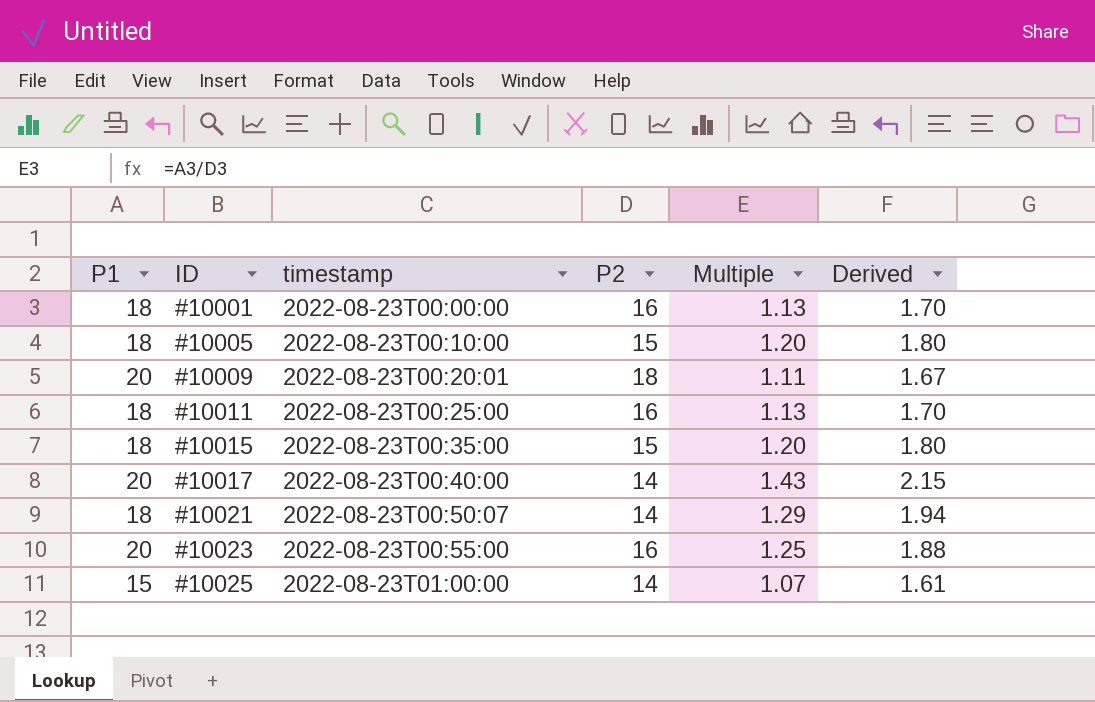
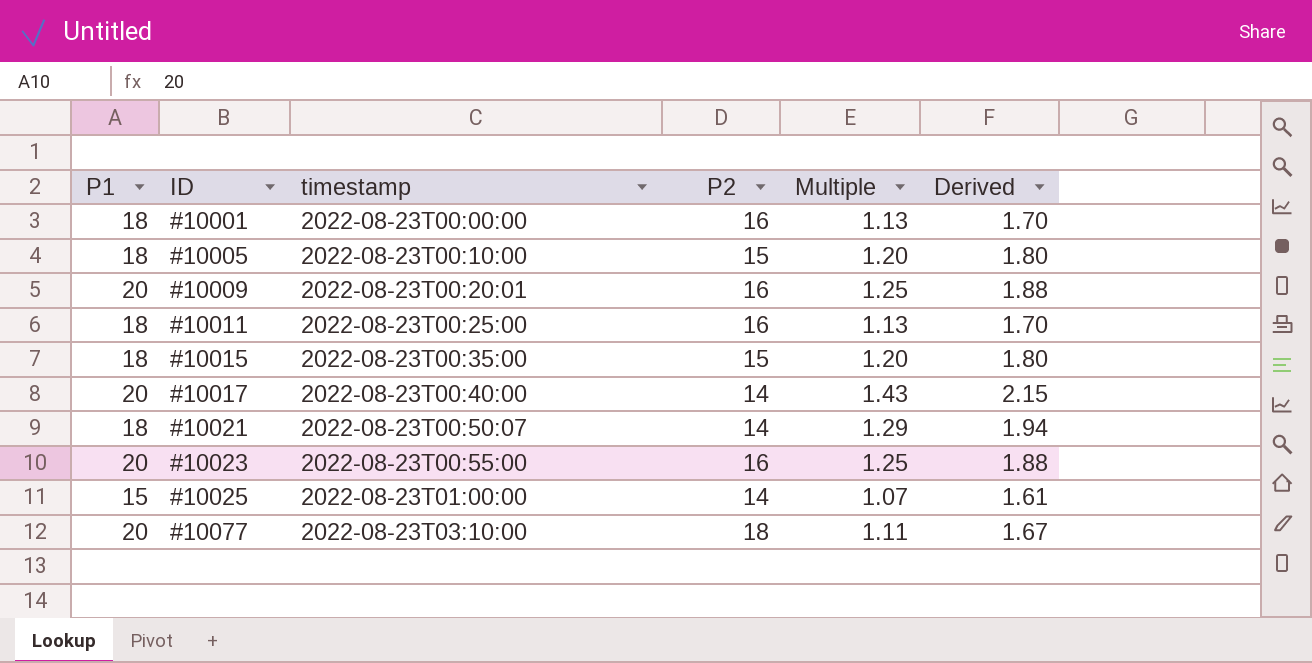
#10009 | P2: 18 -> 16
#10009 | Multiple: 1.11 -> 1.25
#10009 | Derived: 1.67 -> 1.88
row #10077: none -> 20 | 2022-08-23T03:10:00 | 18 | 1.11 | 1.67

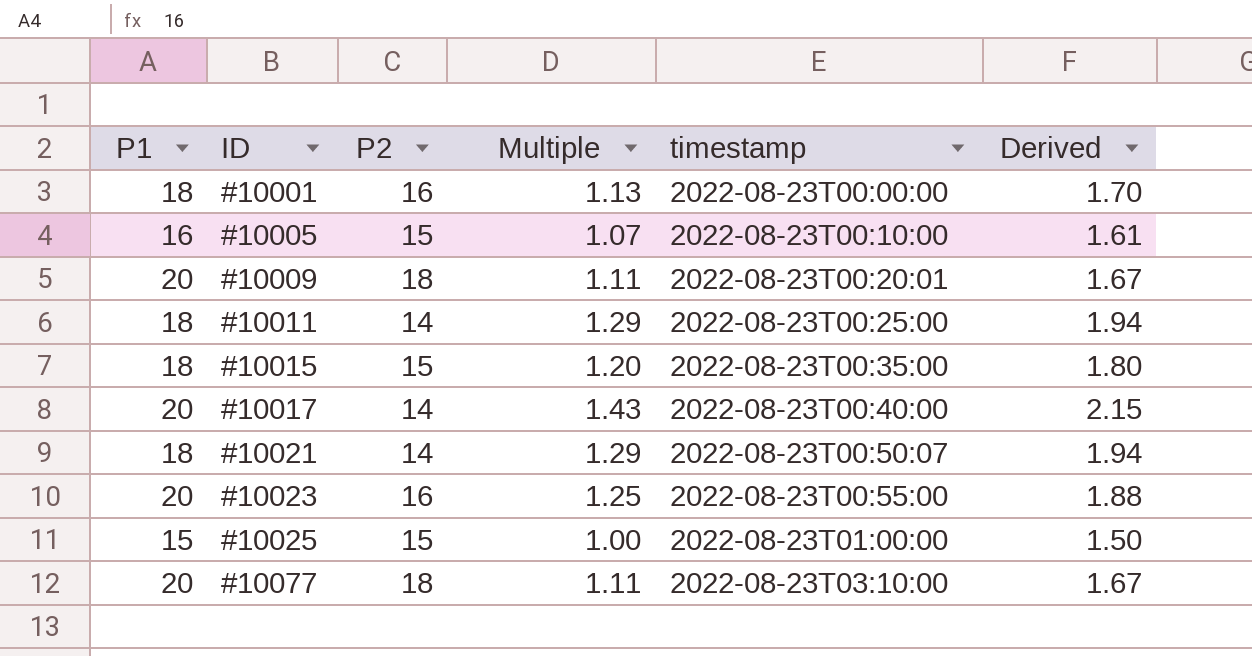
column timestamp | position: 3 -> 5
#10005 | P1: 18 -> 16
#10005 | Multiple: 1.20 -> 1.07
#10005 | Derived: 1.80 -> 1.61
#10009 | P2: 16 -> 18
#10009 | Multiple: 1.25 -> 1.11
#10009 | Derived: 1.88 -> 1.67
#10011 | P2: 16 -> 14
#10011 | Multiple: 1.13 -> 1.29
#10011 | Derived: 1.70 -> 1.94
#10025 | P2: 14 -> 15
#10025 | Multiple: 1.07 -> 1.00
#10025 | Derived: 1.61 -> 1.50

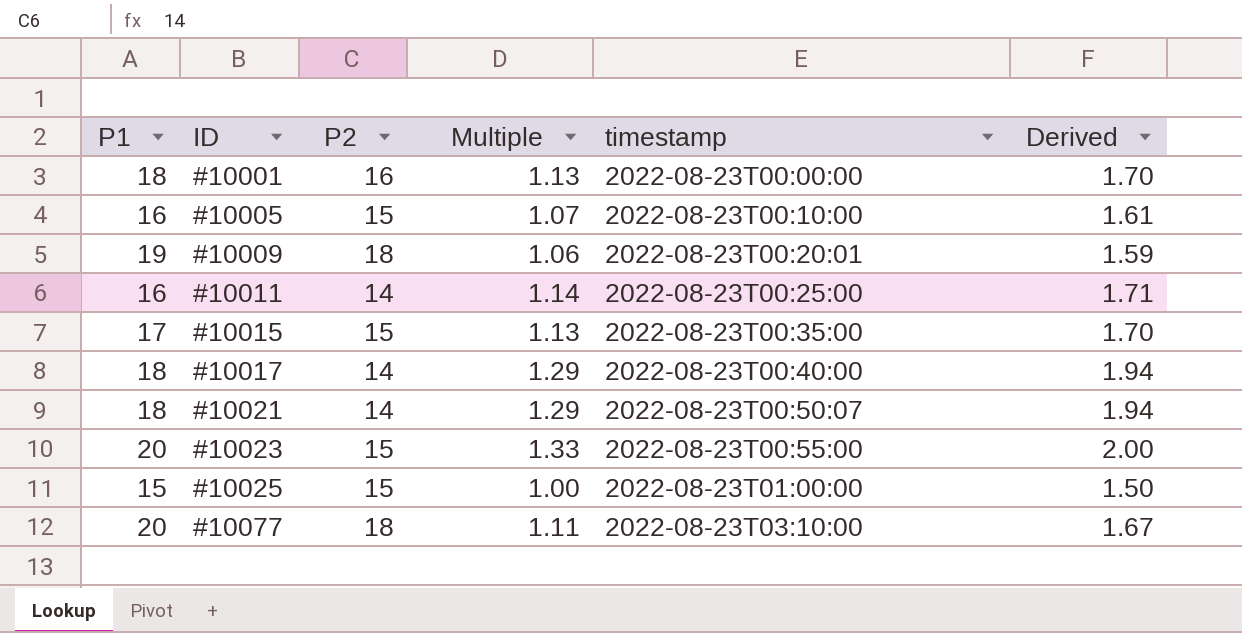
#10009 | P1: 20 -> 19
#10009 | Multiple: 1.11 -> 1.06
#10009 | Derived: 1.67 -> 1.59
#10011 | P1: 18 -> 16
#10011 | Multiple: 1.29 -> 1.14
#10011 | Derived: 1.94 -> 1.71
#10015 | P1: 18 -> 17
#10015 | Multiple: 1.20 -> 1.13
#10015 | Derived: 1.80 -> 1.70
#10017 | P1: 20 -> 18
#10017 | Multiple: 1.43 -> 1.29
#10017 | Derived: 2.15 -> 1.94
#10023 | P2: 16 -> 15
#10023 | Multiple: 1.25 -> 1.33
#10023 | Derived: 1.88 -> 2.00

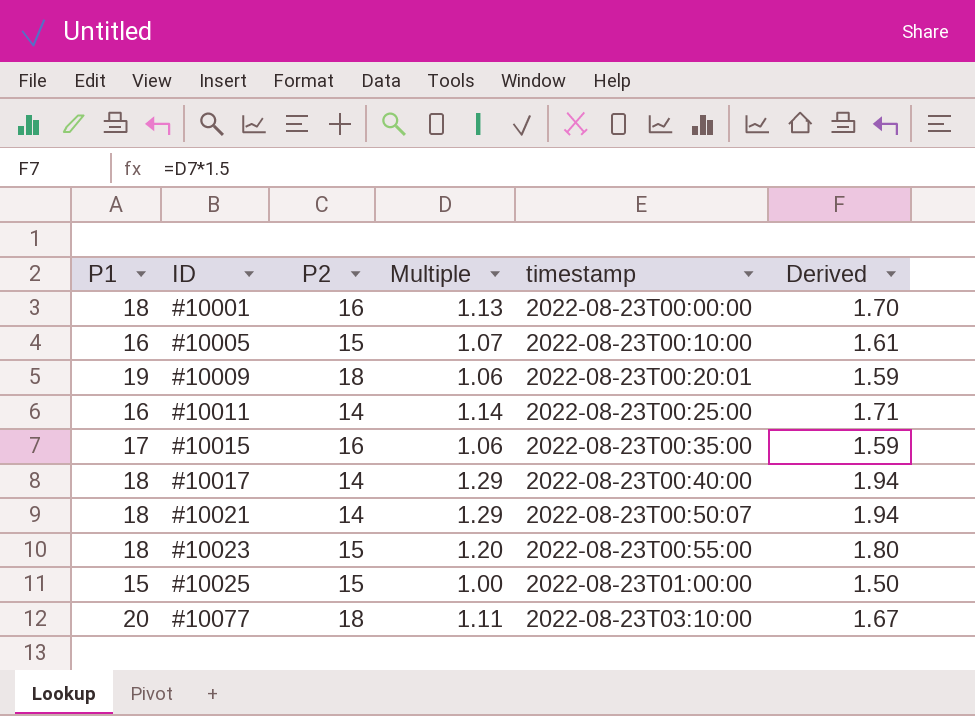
#10015 | P2: 15 -> 16
#10015 | Multiple: 1.13 -> 1.06
#10015 | Derived: 1.70 -> 1.59
#10023 | P1: 20 -> 18
#10023 | Multiple: 1.33 -> 1.20
#10023 | Derived: 2.00 -> 1.80

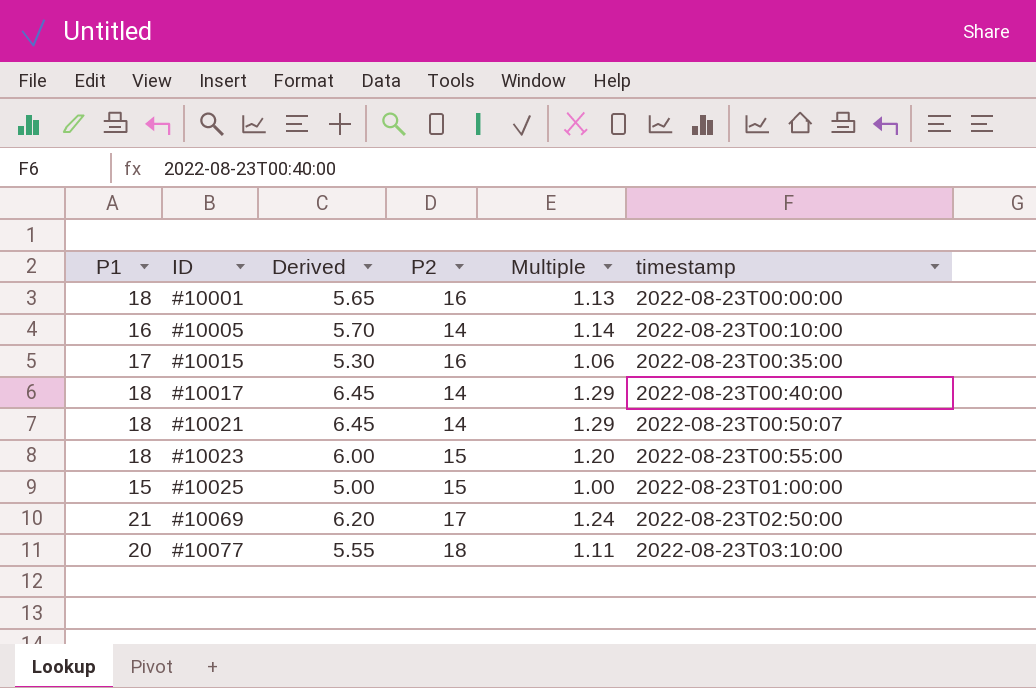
column Derived | formula: [Multiple] * 1.5 -> [Multiple] * 5
column Derived | position: 6 -> 3
row #10009: 19 | 18 | 1.06 | 2022-08-23T00:20:01 | 1.59 -> none
row #10011: 16 | 14 | 1.14 | 2022-08-23T00:25:00 | 1.71 -> none
#10005 | P2: 15 -> 14
#10005 | Multiple: 1.07 -> 1.14
row #10069: none -> 21 | 6.20 | 17 | 1.24 | 2022-08-23T02:50:00

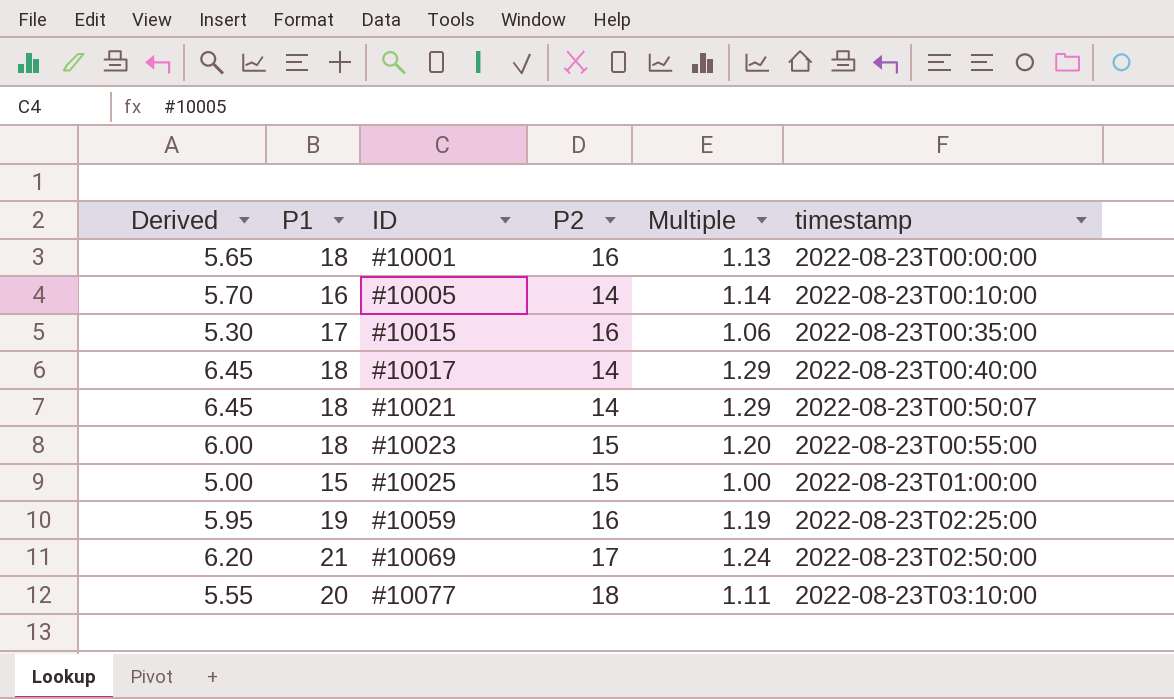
column Derived | position: 3 -> 1
row #10059: none -> 5.95 | 19 | 16 | 1.19 | 2022-08-23T02:25:00

